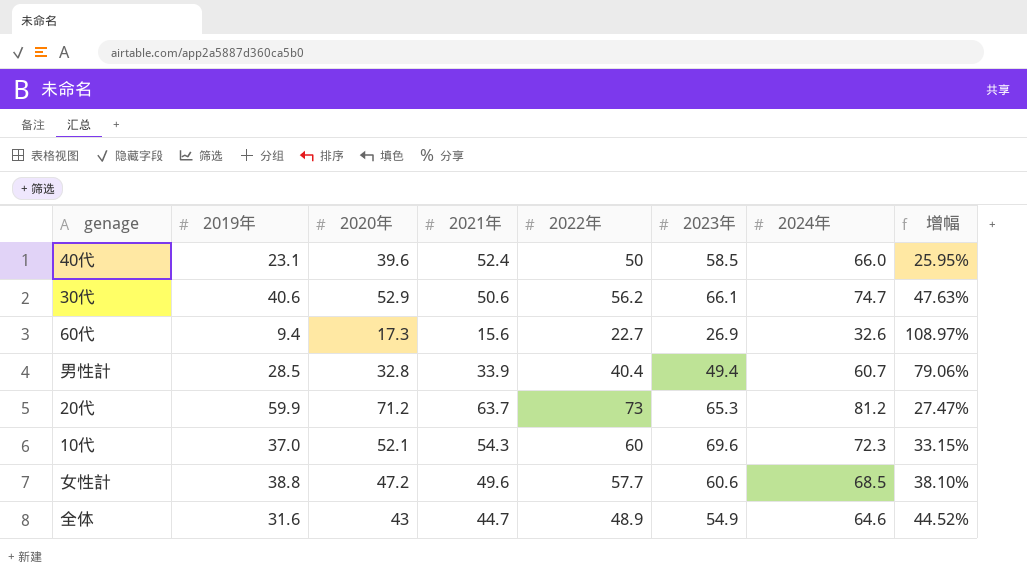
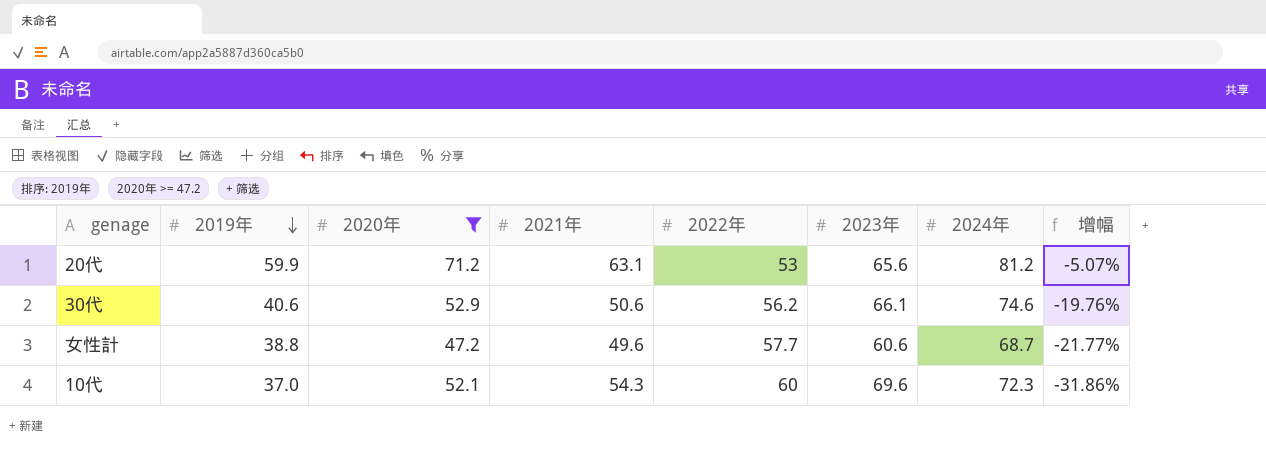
filter: none -> 2020年 >= 47.2
row order: none -> 2019年 descending
column 增幅 | formula: ([2024年] - [2021年]) / [2021年] -> ([2019年] - [2021年]) / [2021年]
20代 | 2021年: 63.7 -> 63.1
20代 | 2022年: 73 -> 53
20代 | 2023年: 65.3 -> 65.6
30代 | 2024年: 74.7 -> 74.6
女性計 | 2024年: 68.5 -> 68.7

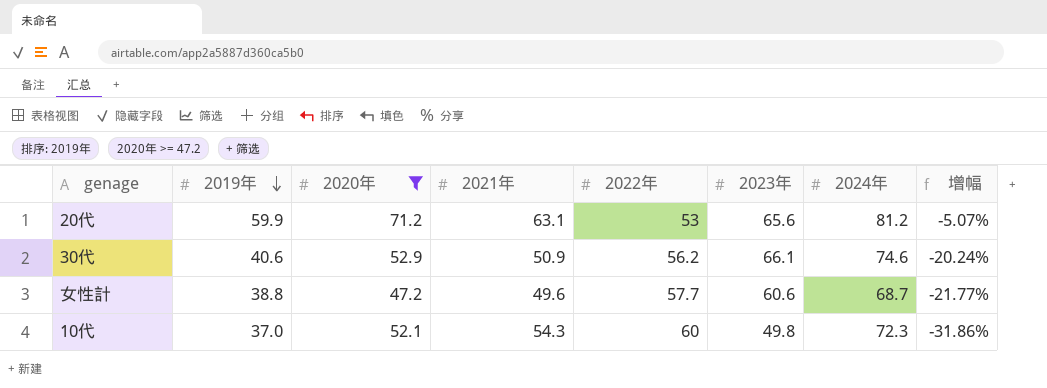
30代 | 2021年: 50.6 -> 50.9
30代 | 增幅: -19.76% -> -20.24%
10代 | 2023年: 69.6 -> 49.8

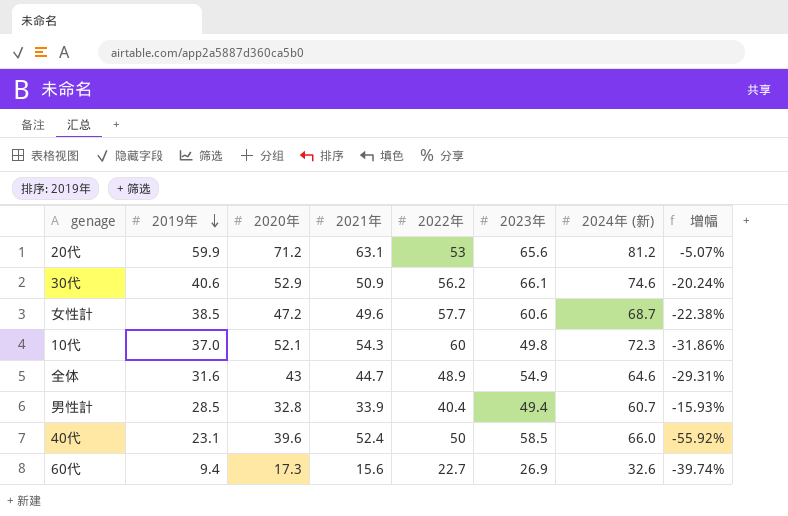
filter: 2020年 >= 47.2 -> none
column name: 2024年 -> 2024年 (新)
女性計 | 2019年: 38.8 -> 38.5
女性計 | 增幅: -21.77% -> -22.38%

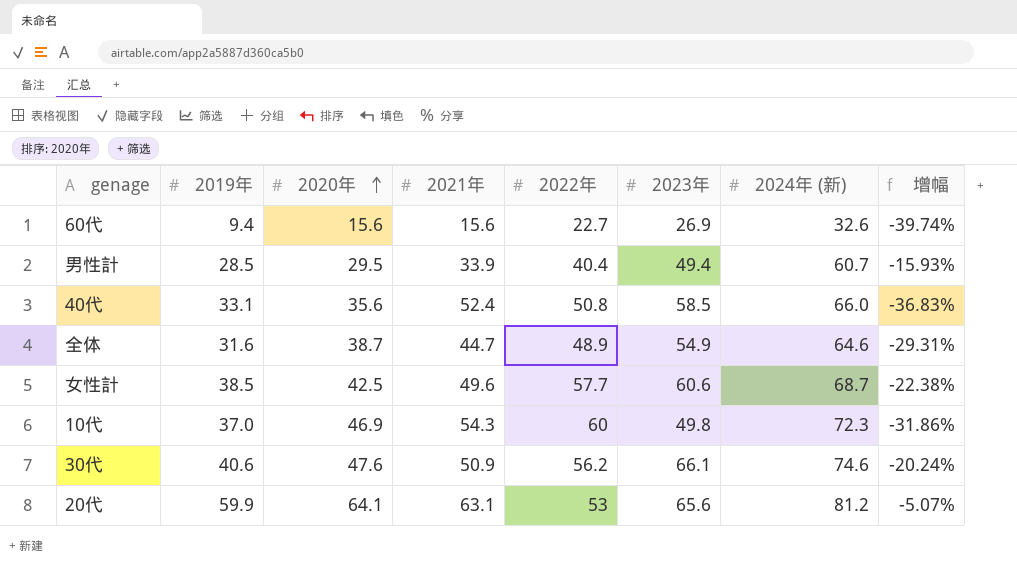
row order: 2019年 descending -> 2020年 ascending
60代 | 2020年: 17.3 -> 15.6
男性計 | 2020年: 32.8 -> 29.5
40代 | 2019年: 23.1 -> 33.1
40代 | 2020年: 39.6 -> 35.6
40代 | 2022年: 50 -> 50.8
40代 | 增幅: -55.92% -> -36.83%
全体 | 2020年: 43 -> 38.7
女性計 | 2020年: 47.2 -> 42.5
10代 | 2020年: 52.1 -> 46.9
30代 | 2020年: 52.9 -> 47.6
20代 | 2020年: 71.2 -> 64.1

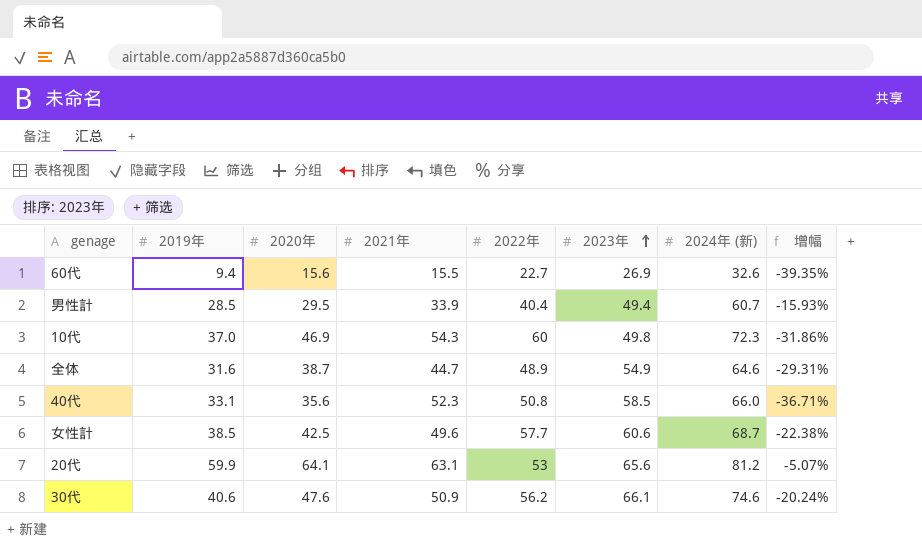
row order: 2020年 ascending -> 2023年 ascending
60代 | 2021年: 15.6 -> 15.5
60代 | 增幅: -39.74% -> -39.35%
40代 | 2021年: 52.4 -> 52.3
40代 | 增幅: -36.83% -> -36.71%

